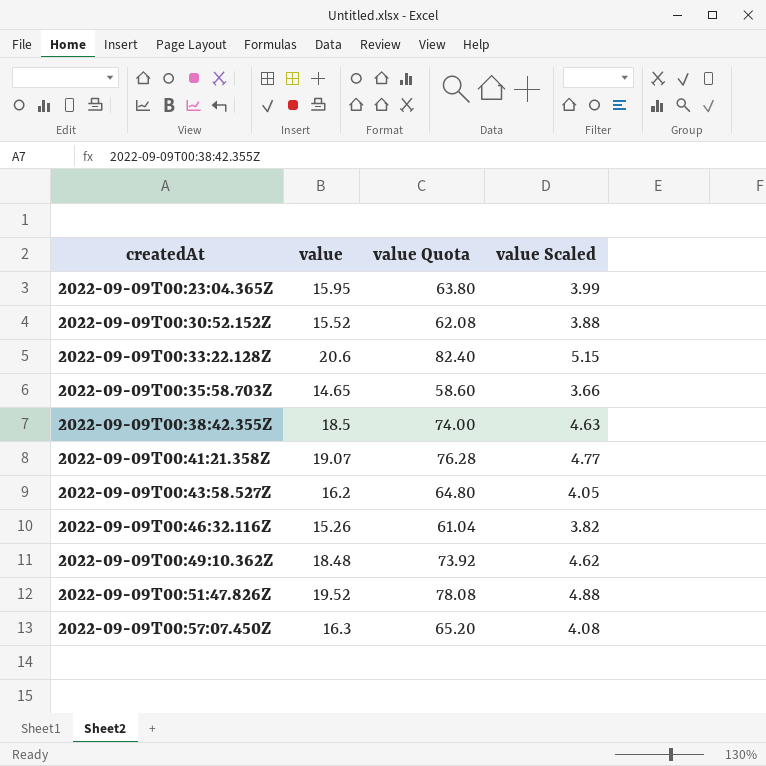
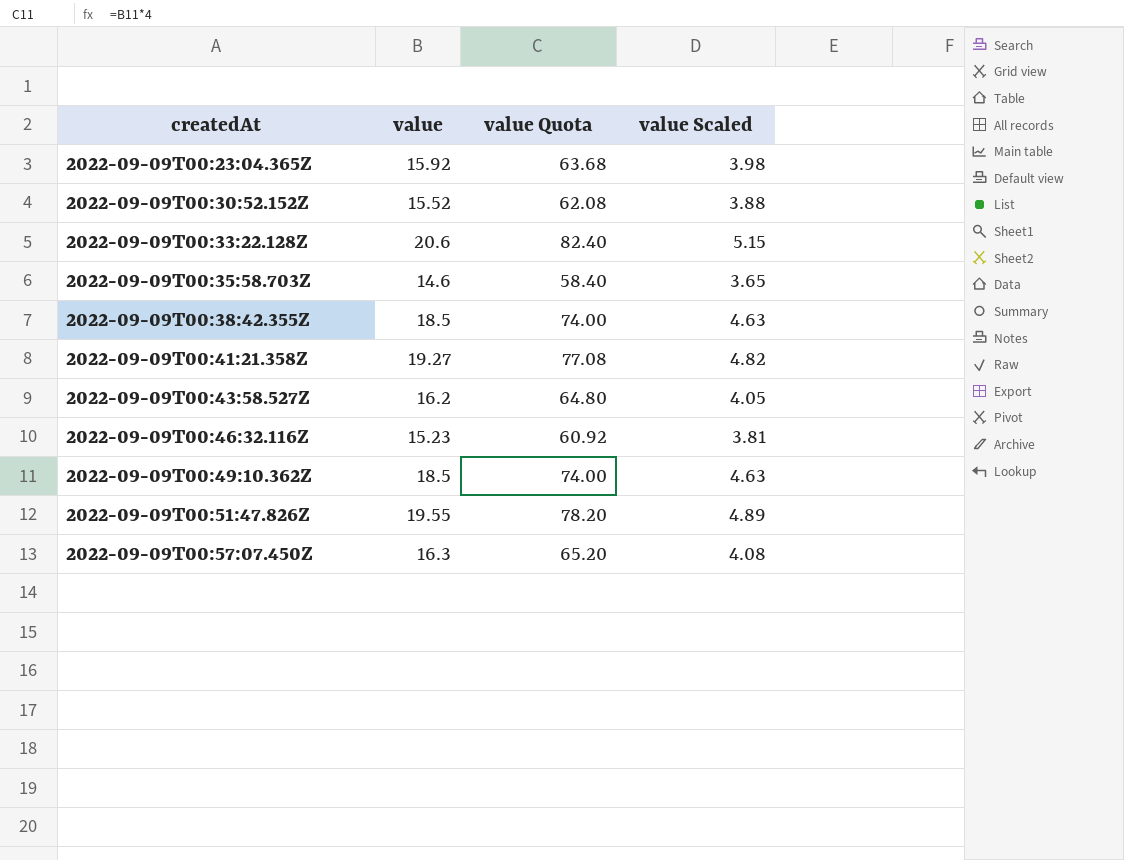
2022-09-09T00:23:04.365Z | value: 15.95 -> 15.92
2022-09-09T00:23:04.365Z | value Quota: 63.80 -> 63.68
2022-09-09T00:23:04.365Z | value Scaled: 3.99 -> 3.98
2022-09-09T00:35:58.703Z | value: 14.65 -> 14.6
2022-09-09T00:35:58.703Z | value Quota: 58.60 -> 58.40
2022-09-09T00:35:58.703Z | value Scaled: 3.66 -> 3.65
2022-09-09T00:41:21.358Z | value: 19.07 -> 19.27
2022-09-09T00:41:21.358Z | value Quota: 76.28 -> 77.08
2022-09-09T00:41:21.358Z | value Scaled: 4.77 -> 4.82
2022-09-09T00:46:32.116Z | value: 15.26 -> 15.23
2022-09-09T00:46:32.116Z | value Quota: 61.04 -> 60.92
2022-09-09T00:46:32.116Z | value Scaled: 3.82 -> 3.81
2022-09-09T00:49:10.362Z | value: 18.48 -> 18.5
2022-09-09T00:49:10.362Z | value Quota: 73.92 -> 74.00
2022-09-09T00:49:10.362Z | value Scaled: 4.62 -> 4.63
2022-09-09T00:51:47.826Z | value: 19.52 -> 19.55
2022-09-09T00:51:47.826Z | value Quota: 78.08 -> 78.20
2022-09-09T00:51:47.826Z | value Scaled: 4.88 -> 4.89

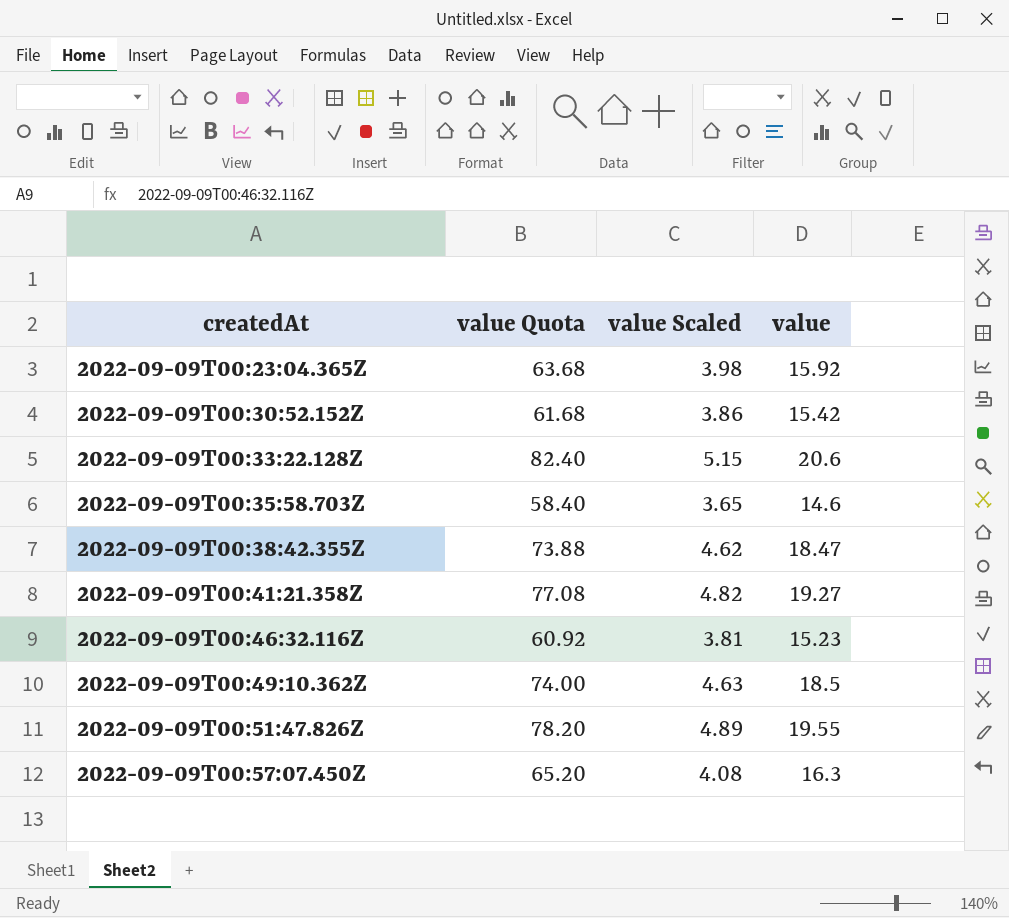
column value | position: 2 -> 4
row 2022-09-09T00:43:58.527Z: 16.2 | 64.80 | 4.05 -> none
2022-09-09T00:30:52.152Z | value Quota: 62.08 -> 61.68
2022-09-09T00:30:52.152Z | value Scaled: 3.88 -> 3.86
2022-09-09T00:30:52.152Z | value: 15.52 -> 15.42
2022-09-09T00:38:42.355Z | value Quota: 74.00 -> 73.88
2022-09-09T00:38:42.355Z | value Scaled: 4.63 -> 4.62
2022-09-09T00:38:42.355Z | value: 18.5 -> 18.47

